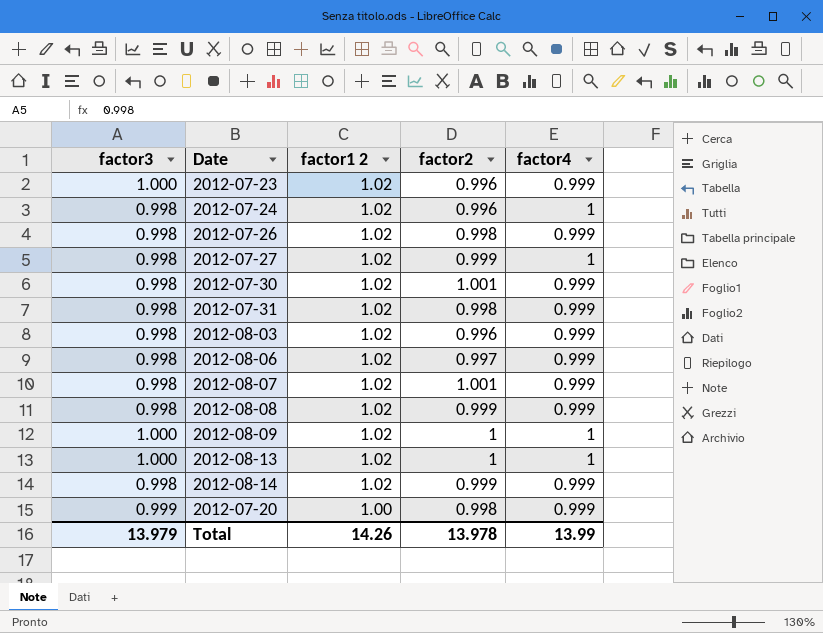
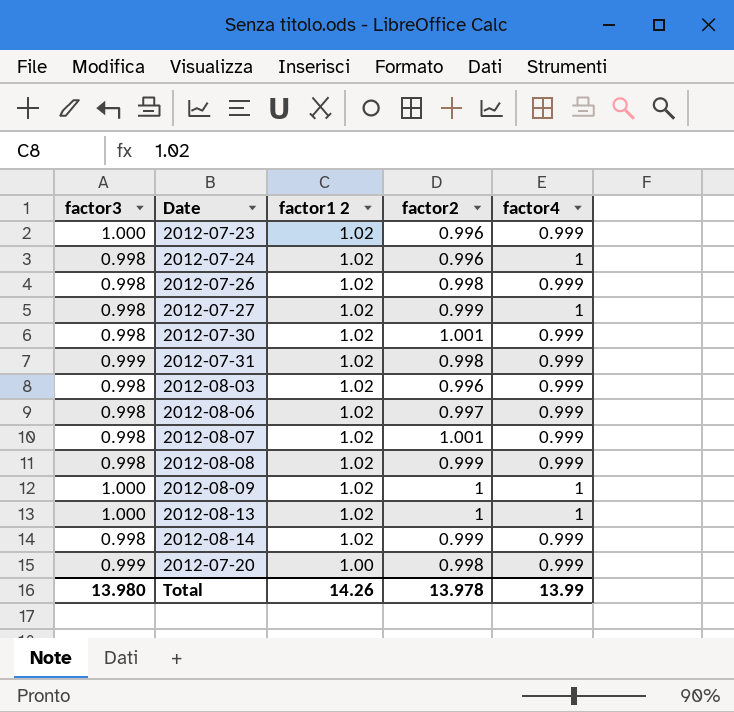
2012-07-31 | factor3: 0.998 -> 0.999
Total | factor3: 13.979 -> 13.980

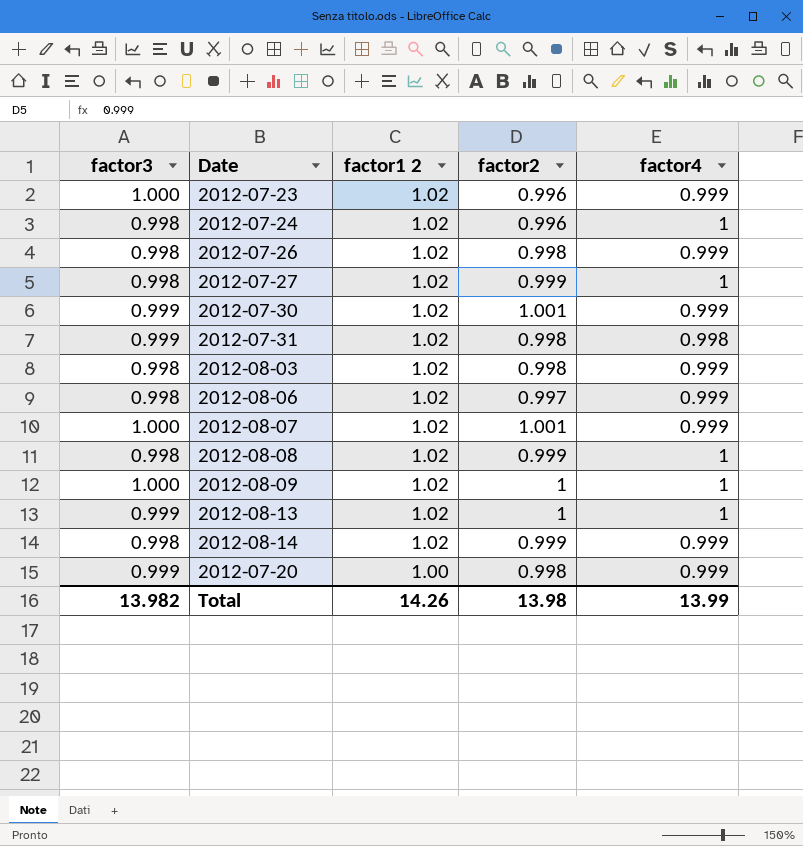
2012-07-30 | factor3: 0.998 -> 0.999
2012-07-31 | factor4: 0.999 -> 0.998
2012-08-03 | factor2: 0.996 -> 0.998
2012-08-07 | factor3: 0.998 -> 1.000
2012-08-08 | factor4: 0.999 -> 1
2012-08-13 | factor3: 1.000 -> 0.999
Total | factor3: 13.980 -> 13.982
Total | factor2: 13.978 -> 13.98

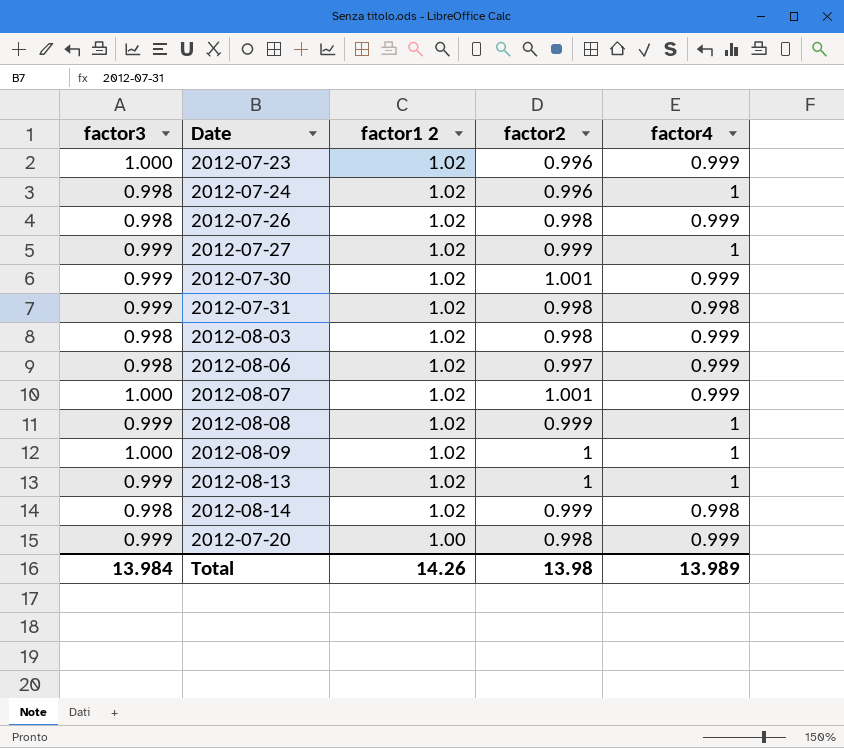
2012-07-27 | factor3: 0.998 -> 0.999
2012-08-08 | factor3: 0.998 -> 0.999
2012-08-14 | factor4: 0.999 -> 0.998
Total | factor3: 13.982 -> 13.984
Total | factor4: 13.99 -> 13.989

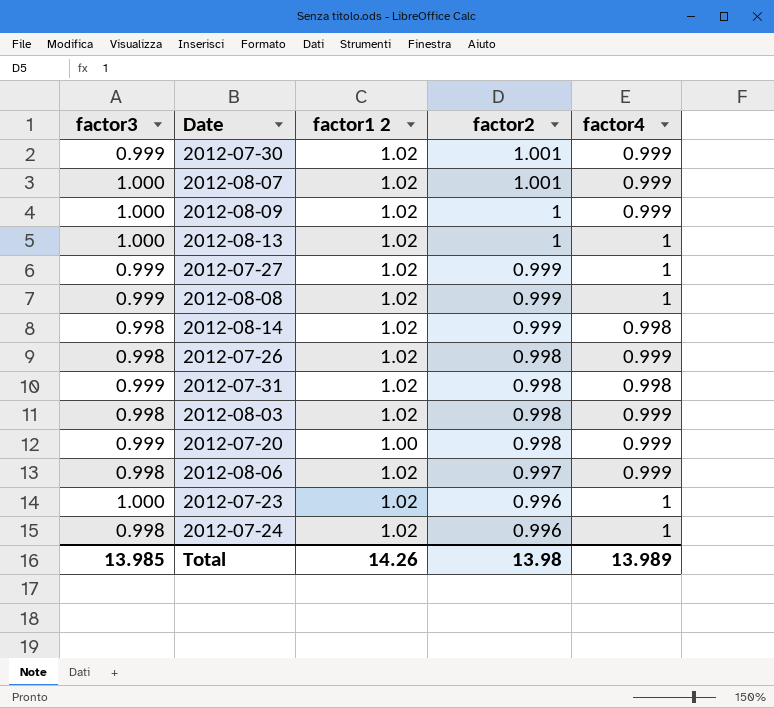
row order: factor1 2 descending -> factor2 descending
2012-08-09 | factor4: 1 -> 0.999
2012-08-13 | factor3: 0.999 -> 1.000
2012-07-23 | factor4: 0.999 -> 1
Total | factor3: 13.984 -> 13.985

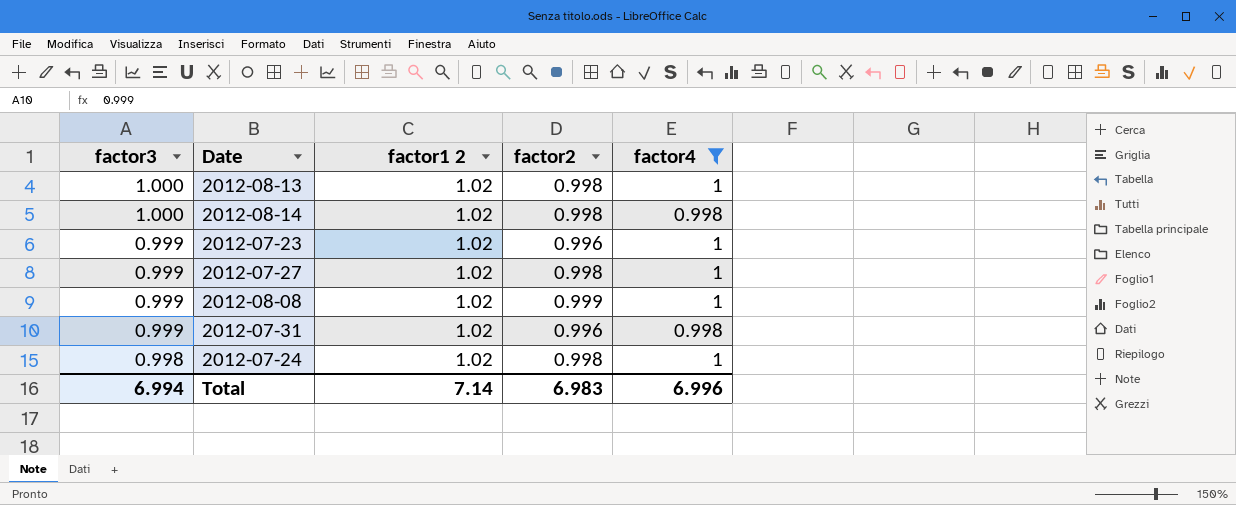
filter: none -> factor4 != 0.999
row order: factor2 descending -> factor3 descending
2012-08-13 | factor2: 1 -> 0.998
2012-08-14 | factor3: 0.998 -> 1.000
2012-08-14 | factor2: 0.999 -> 0.998
2012-07-23 | factor3: 1.000 -> 0.999
2012-07-27 | factor2: 0.999 -> 0.998
2012-07-31 | factor2: 0.998 -> 0.996
2012-07-24 | factor2: 0.996 -> 0.998
Total | factor3: 13.985 -> 6.994
Total | factor1 2: 14.26 -> 7.14
Total | factor2: 13.98 -> 6.983
Total | factor4: 13.989 -> 6.996

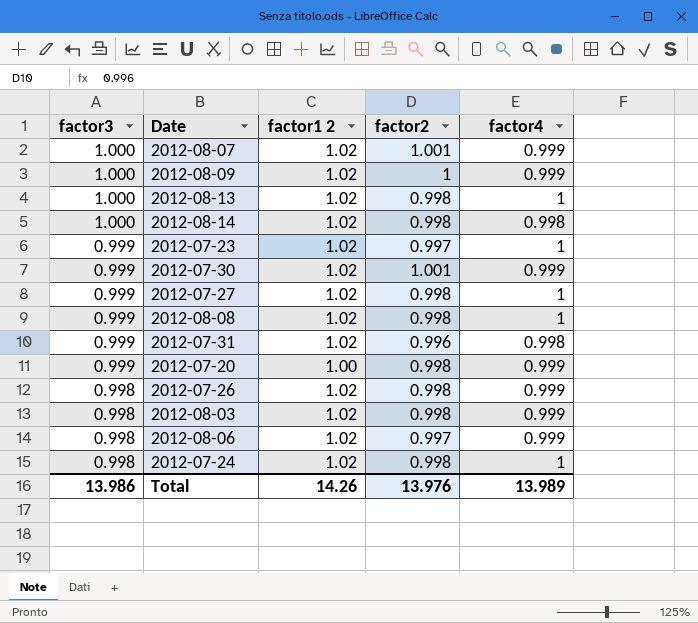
filter: factor4 != 0.999 -> none
2012-07-23 | factor2: 0.996 -> 0.997
2012-08-08 | factor2: 0.999 -> 0.998
Total | factor3: 6.994 -> 13.986
Total | factor1 2: 7.14 -> 14.26
Total | factor2: 6.983 -> 13.976
Total | factor4: 6.996 -> 13.989

